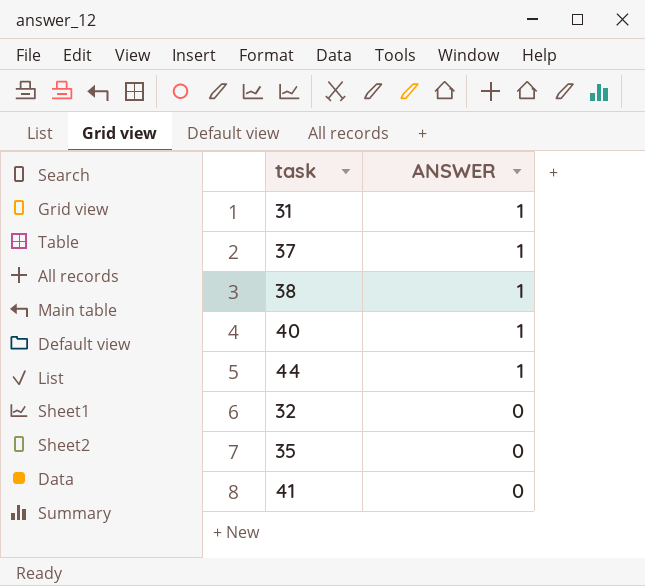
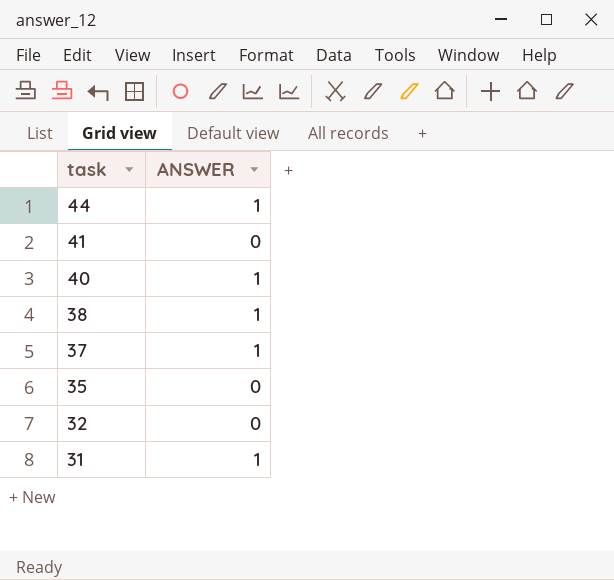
row order: ANSWER descending -> task descending

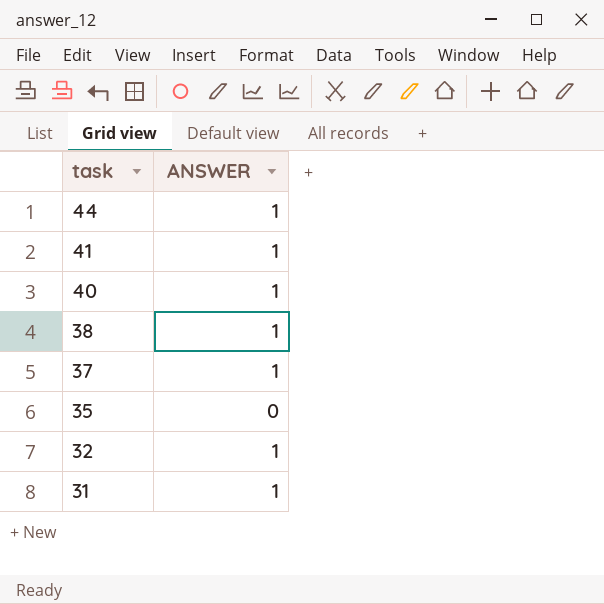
41 | ANSWER: 0 -> 1
32 | ANSWER: 0 -> 1

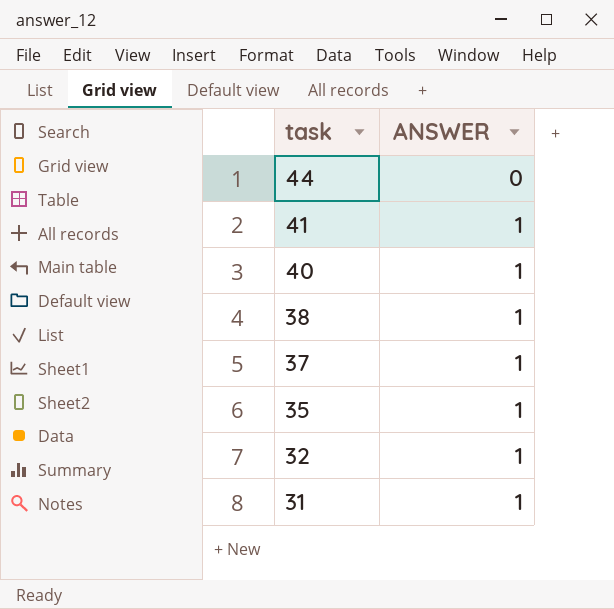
44 | ANSWER: 1 -> 0
35 | ANSWER: 0 -> 1

